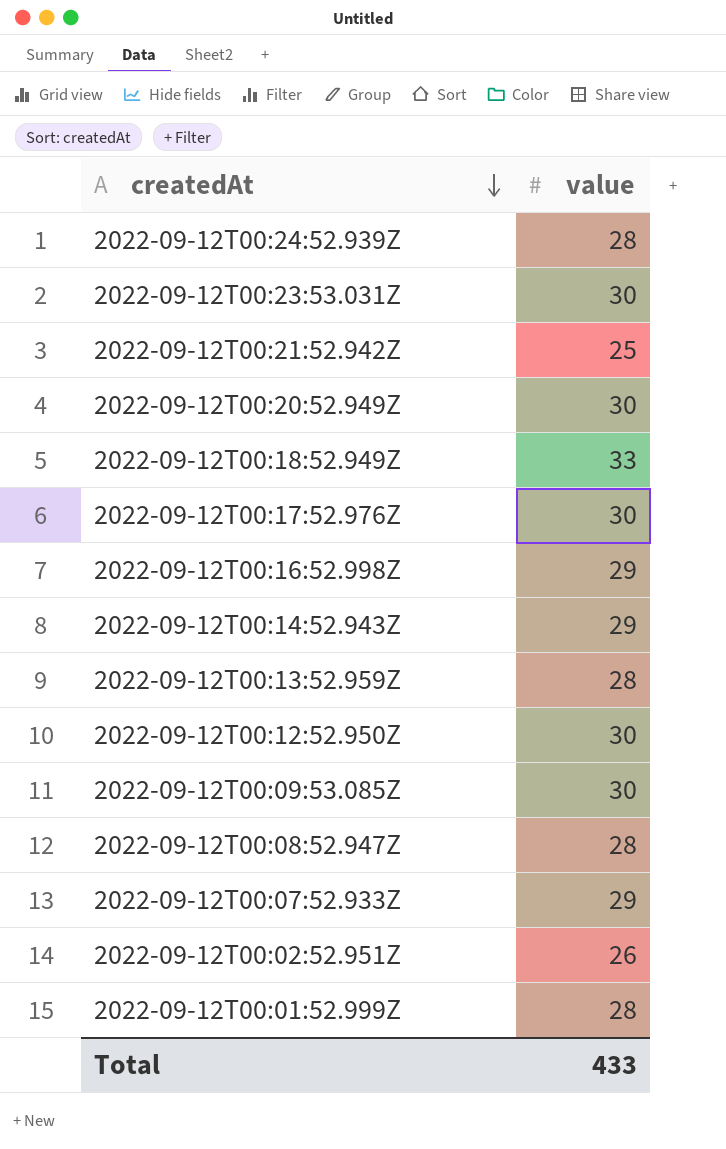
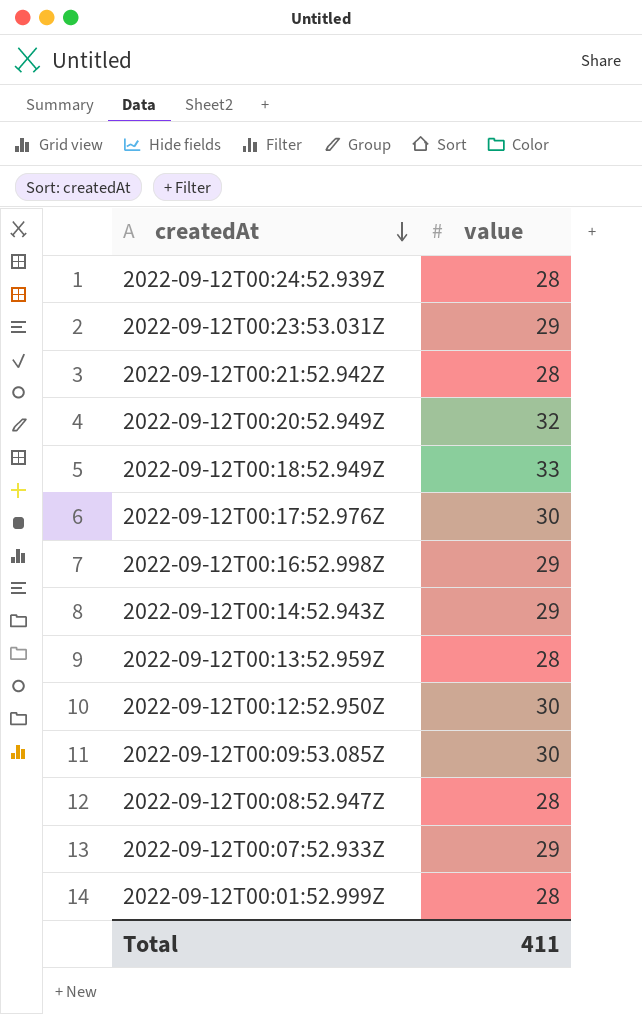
row 2022-09-12T00:02:52.951Z: 26 -> none
2022-09-12T00:23:53.031Z | value: 30 -> 29
2022-09-12T00:21:52.942Z | value: 25 -> 28
2022-09-12T00:20:52.949Z | value: 30 -> 32
Total | value: 433 -> 411

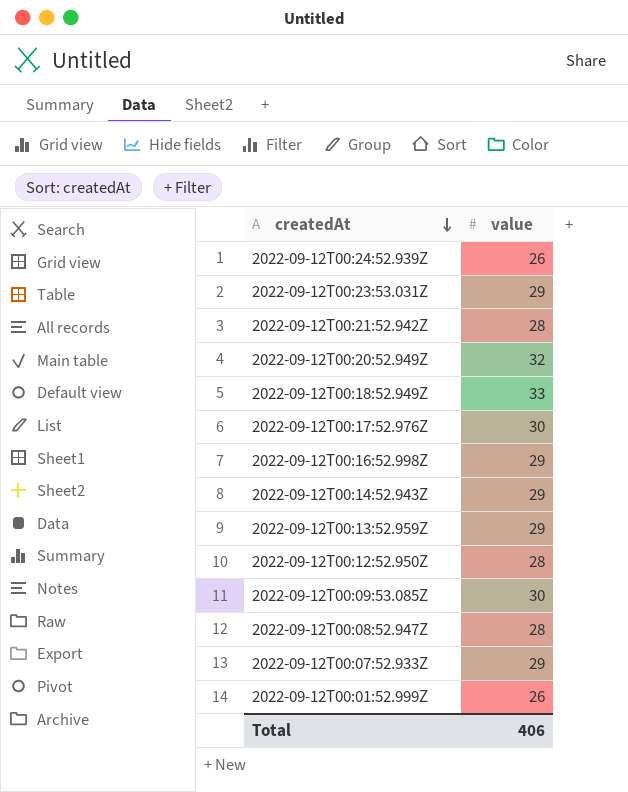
2022-09-12T00:24:52.939Z | value: 28 -> 26
2022-09-12T00:13:52.959Z | value: 28 -> 29
2022-09-12T00:12:52.950Z | value: 30 -> 28
2022-09-12T00:01:52.999Z | value: 28 -> 26
Total | value: 411 -> 406

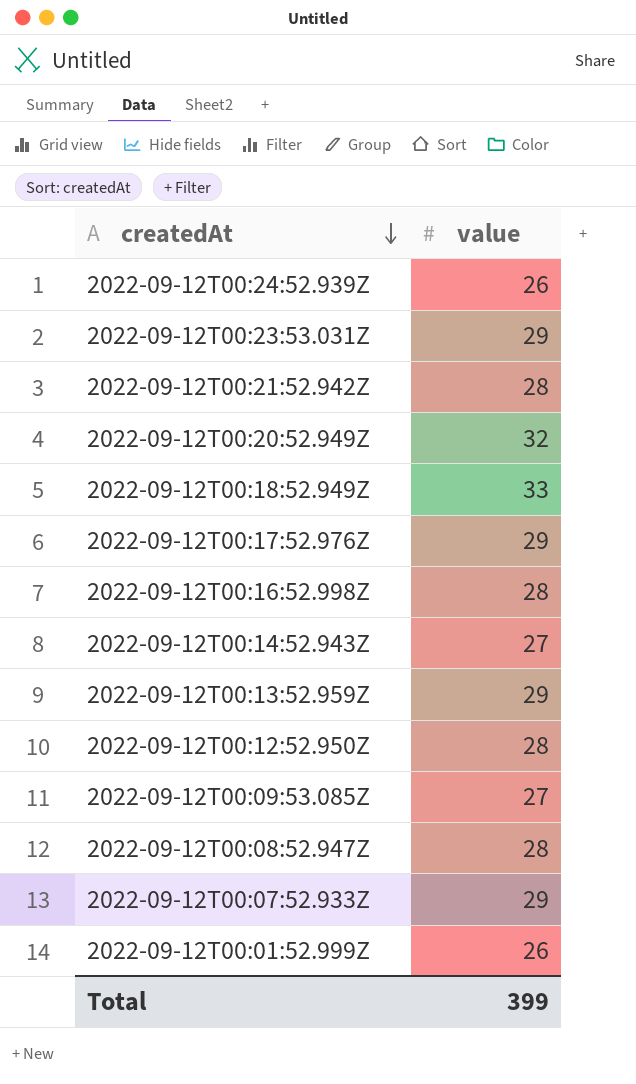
2022-09-12T00:17:52.976Z | value: 30 -> 29
2022-09-12T00:16:52.998Z | value: 29 -> 28
2022-09-12T00:14:52.943Z | value: 29 -> 27
2022-09-12T00:09:53.085Z | value: 30 -> 27
Total | value: 406 -> 399

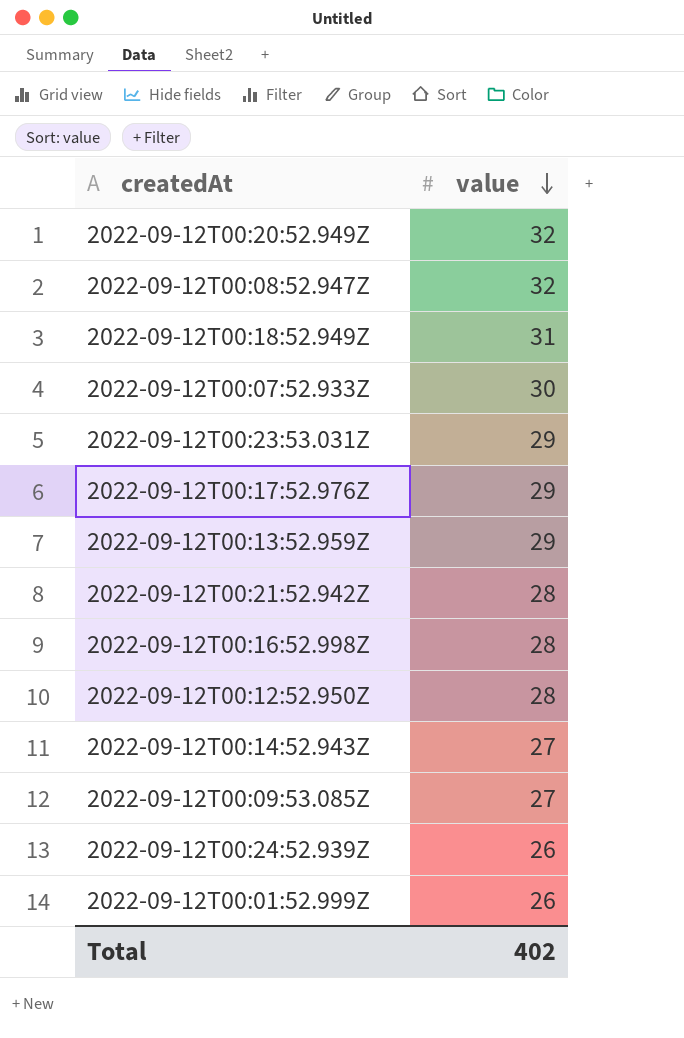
row order: createdAt descending -> value descending
2022-09-12T00:08:52.947Z | value: 28 -> 32
2022-09-12T00:18:52.949Z | value: 33 -> 31
2022-09-12T00:07:52.933Z | value: 29 -> 30
Total | value: 399 -> 402

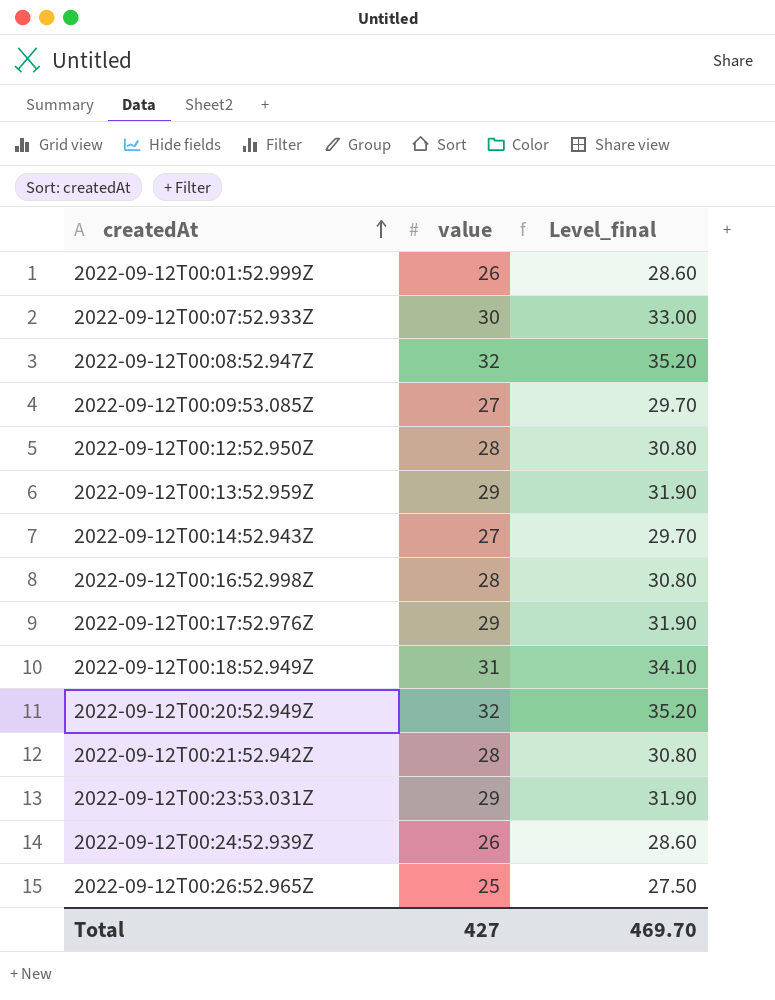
row order: value descending -> createdAt ascending
column Level_final | formula: none -> [value] * 1.1
row 2022-09-12T00:26:52.965Z: none -> 25 | 27.50
Total | value: 402 -> 427

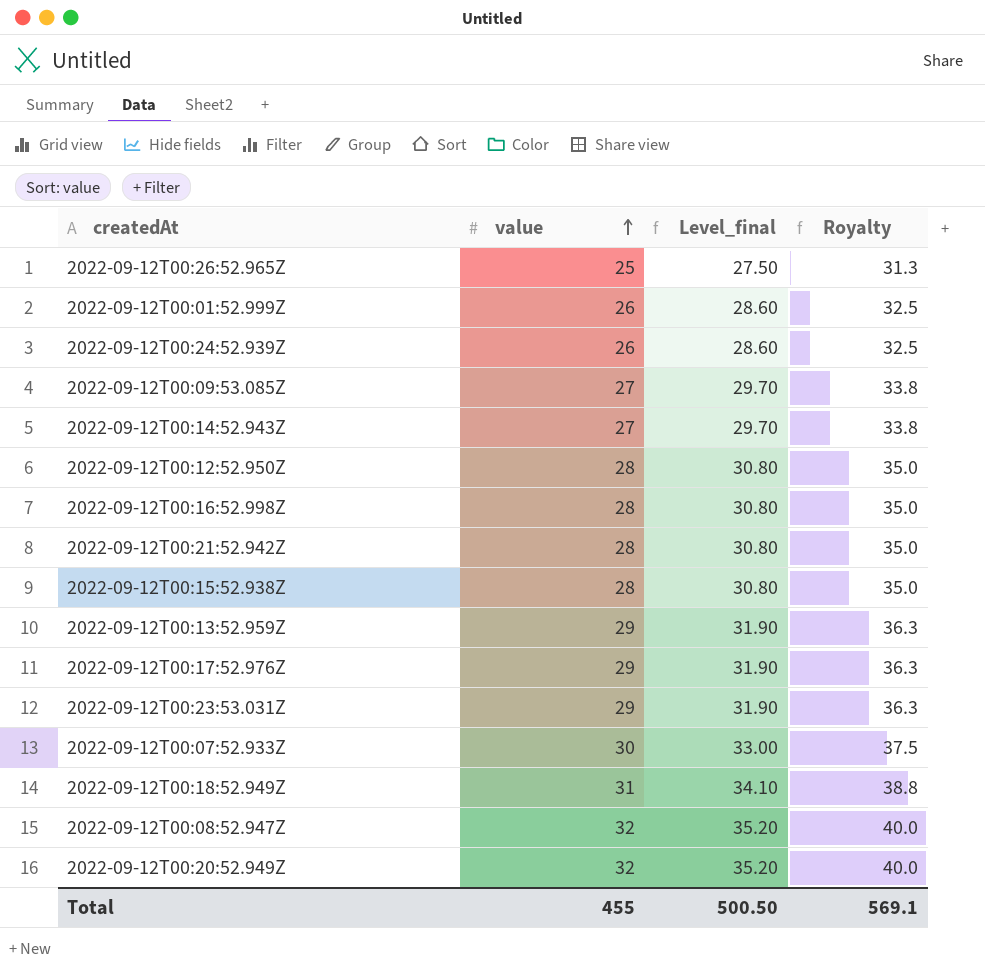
row order: createdAt ascending -> value ascending
column Royalty | formula: none -> [value] * 1.25
row 2022-09-12T00:15:52.938Z: none -> 28 | 30.80 | 35.0
Total | value: 427 -> 455
Total | Level_final: 469.70 -> 500.50

